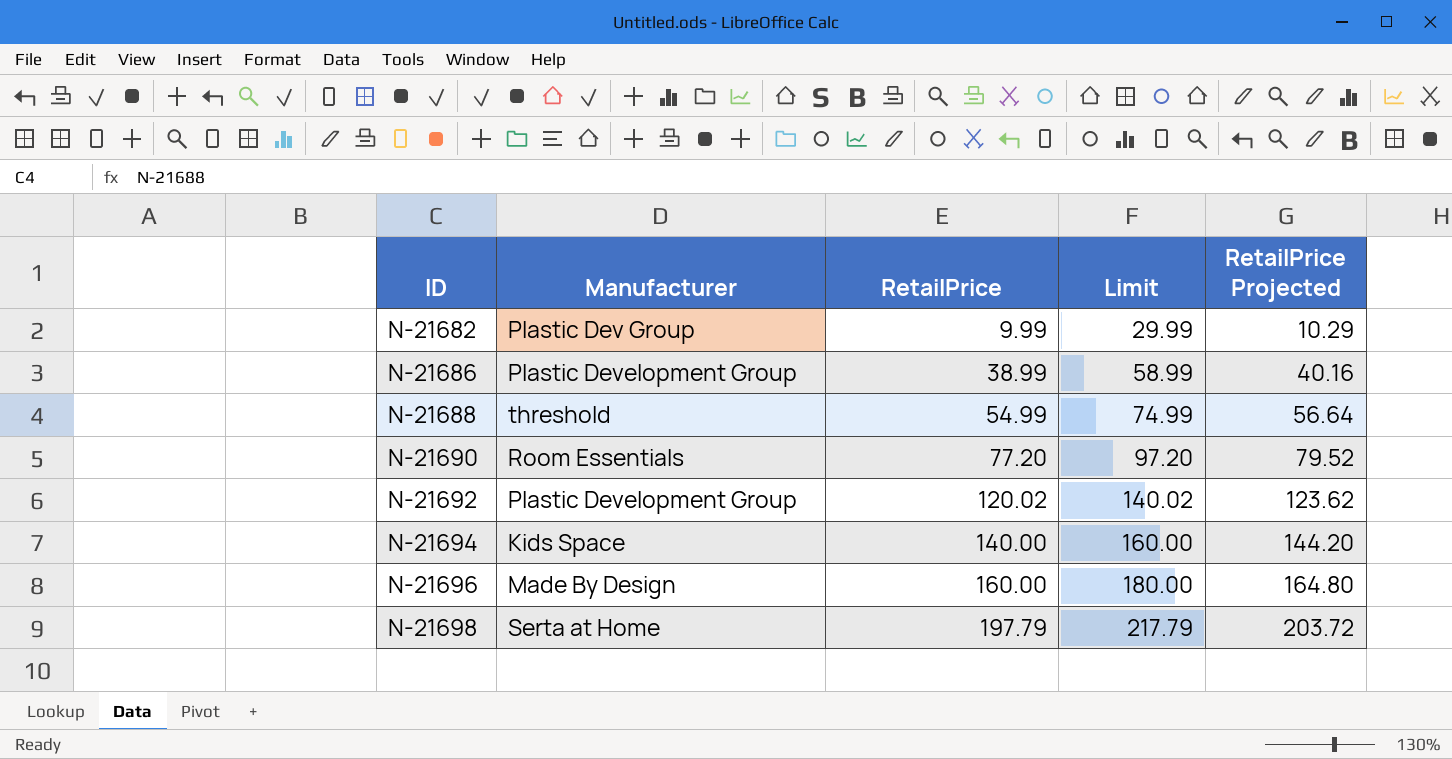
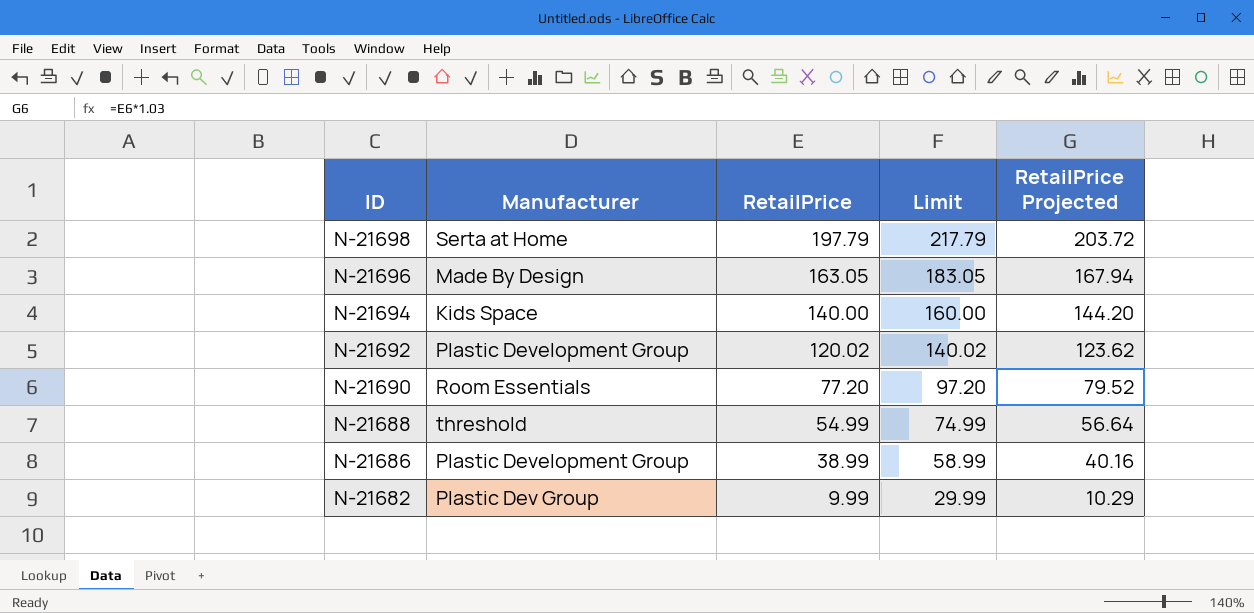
row order: ID ascending -> ID descending
N-21696 | RetailPrice: 160.00 -> 163.05
N-21696 | Limit: 180.00 -> 183.05
N-21696 | RetailPrice Projected: 164.80 -> 167.94

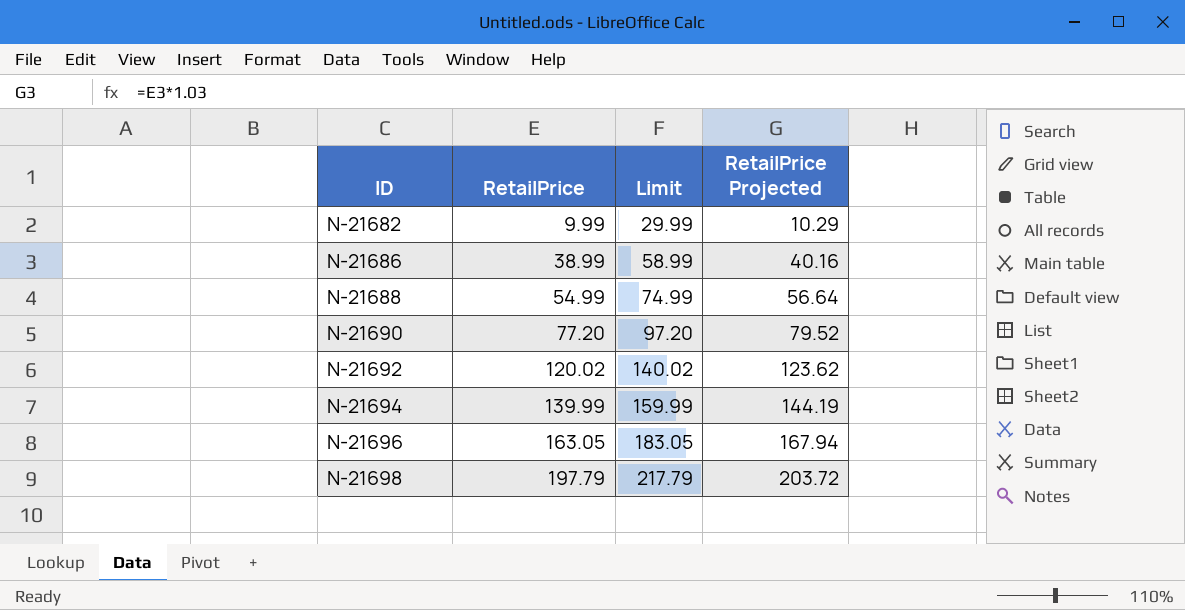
row order: ID descending -> ID ascending
column Manufacturer | position: 2 -> none
N-21694 | RetailPrice: 140.00 -> 139.99
N-21694 | Limit: 160.00 -> 159.99
N-21694 | RetailPrice Projected: 144.20 -> 144.19

